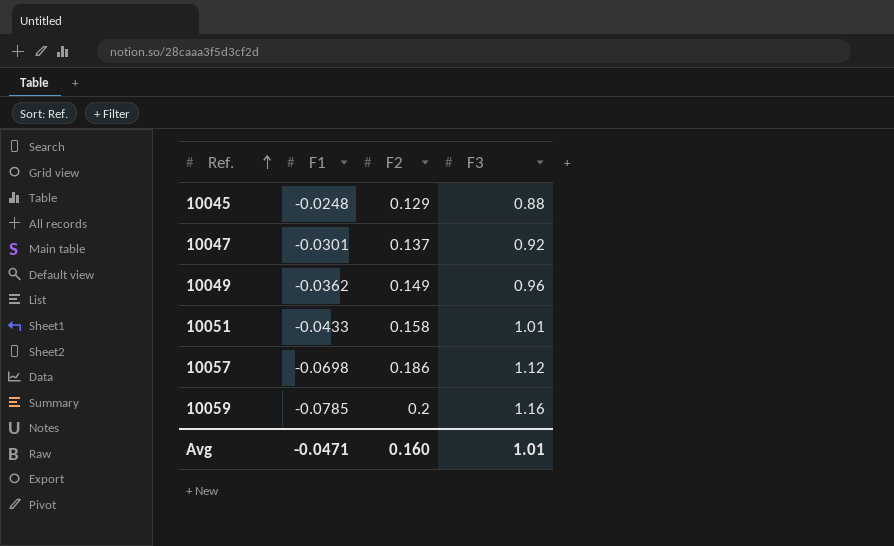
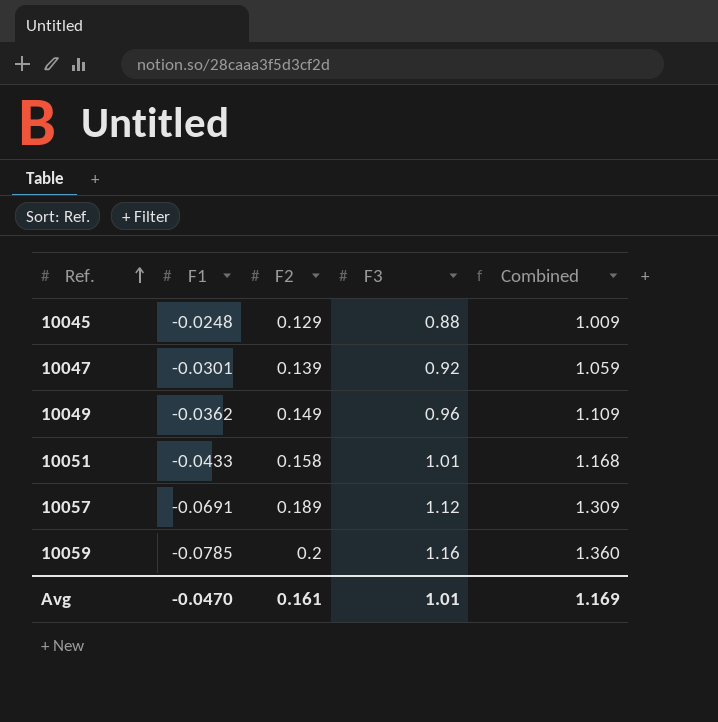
column Combined | formula: none -> [F2] + [F3]
10047 | F2: 0.137 -> 0.139
10057 | F1: -0.0698 -> -0.0691
10057 | F2: 0.186 -> 0.189
Avg | F1: -0.0471 -> -0.0470
Avg | F2: 0.160 -> 0.161

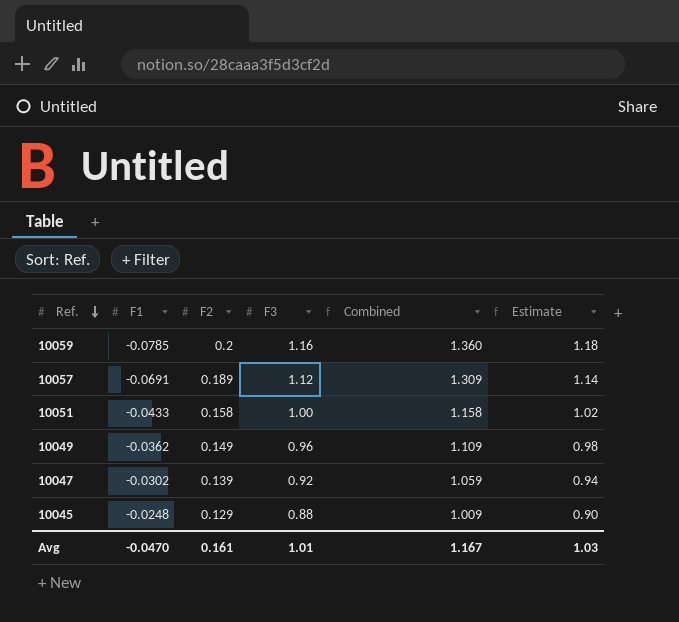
row order: Ref. ascending -> Ref. descending
column Estimate | formula: none -> [F3] * 1.02
10051 | F3: 1.01 -> 1.00
10051 | Combined: 1.168 -> 1.158
10047 | F1: -0.0301 -> -0.0302
Avg | Combined: 1.169 -> 1.167

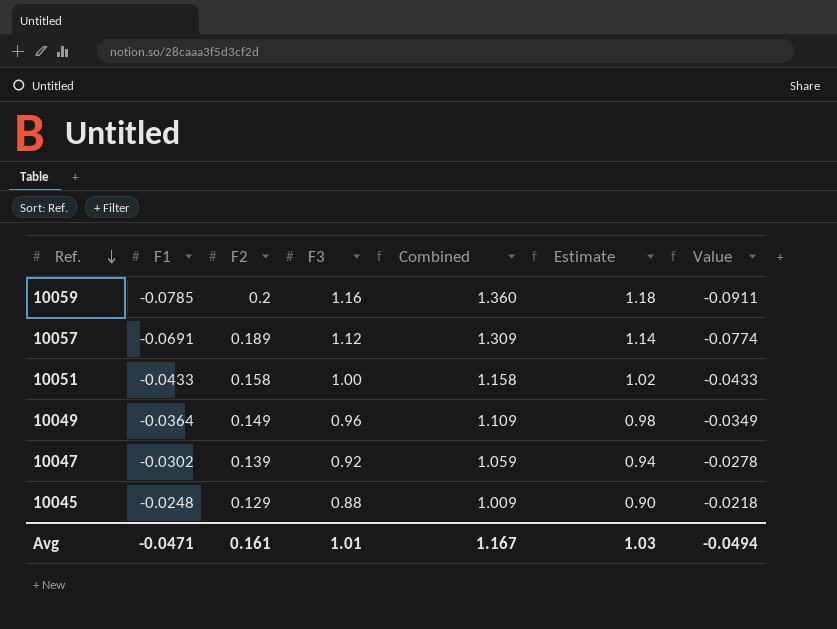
column Value | formula: none -> [F1] * [F3]
10049 | F1: -0.0362 -> -0.0364
Avg | F1: -0.0470 -> -0.0471

